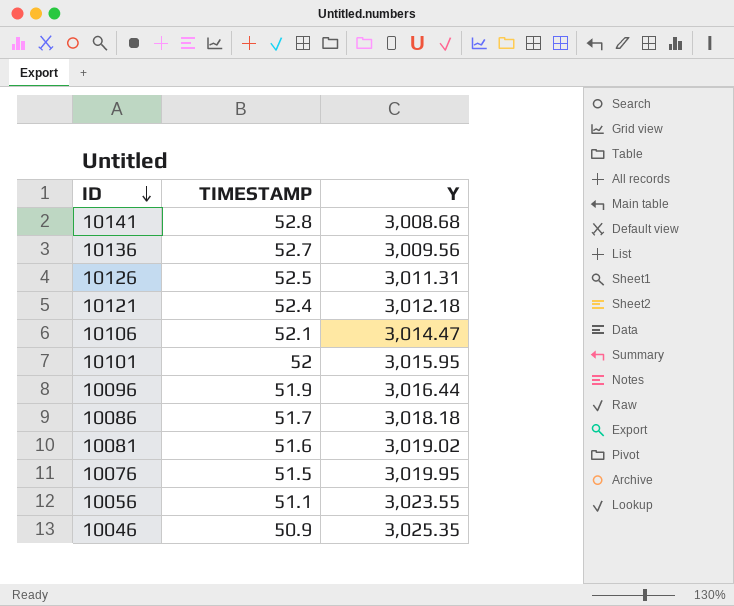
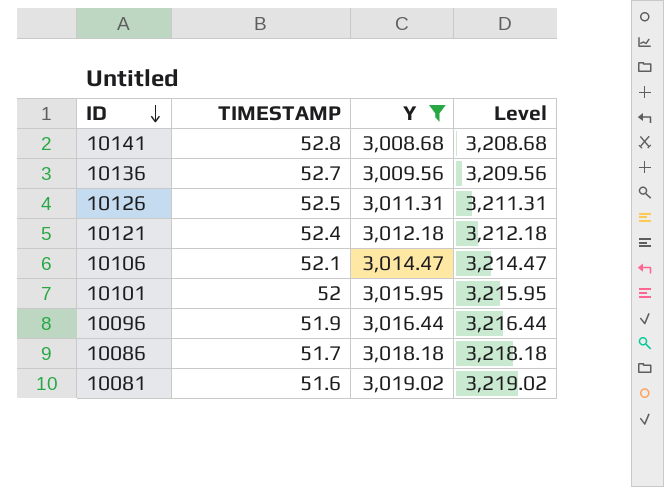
filter: none -> Y <= 3,019.02
column Level | formula: none -> [Y] + 200

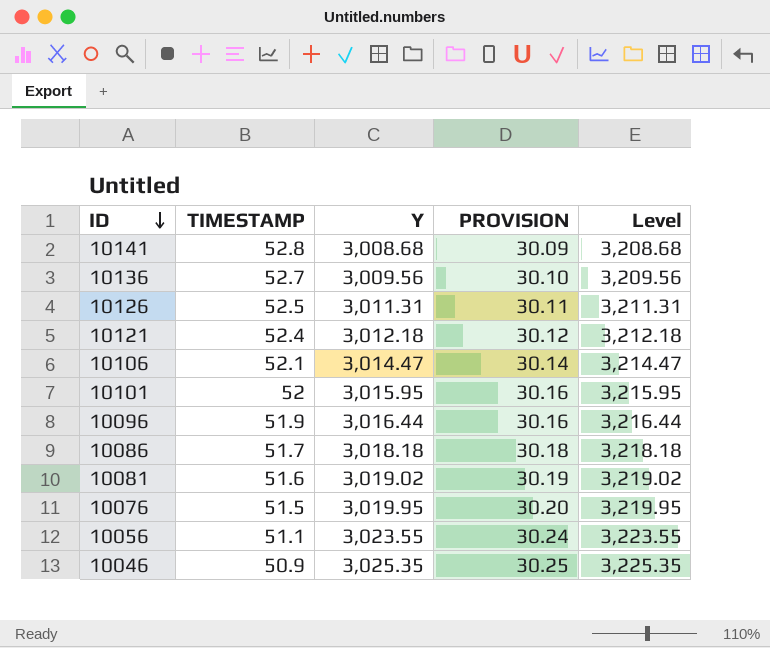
filter: Y <= 3,019.02 -> none
column PROVISION | formula: none -> [Y] * 0.01

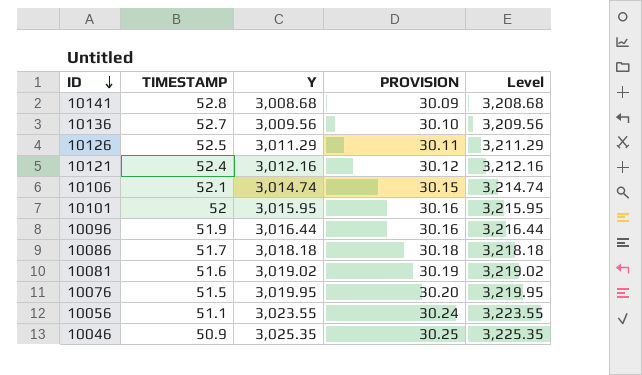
10126 | Y: 3,011.31 -> 3,011.29
10126 | Level: 3,211.31 -> 3,211.29
10121 | Y: 3,012.18 -> 3,012.16
10121 | Level: 3,212.18 -> 3,212.16
10106 | Y: 3,014.47 -> 3,014.74
10106 | PROVISION: 30.14 -> 30.15
10106 | Level: 3,214.47 -> 3,214.74

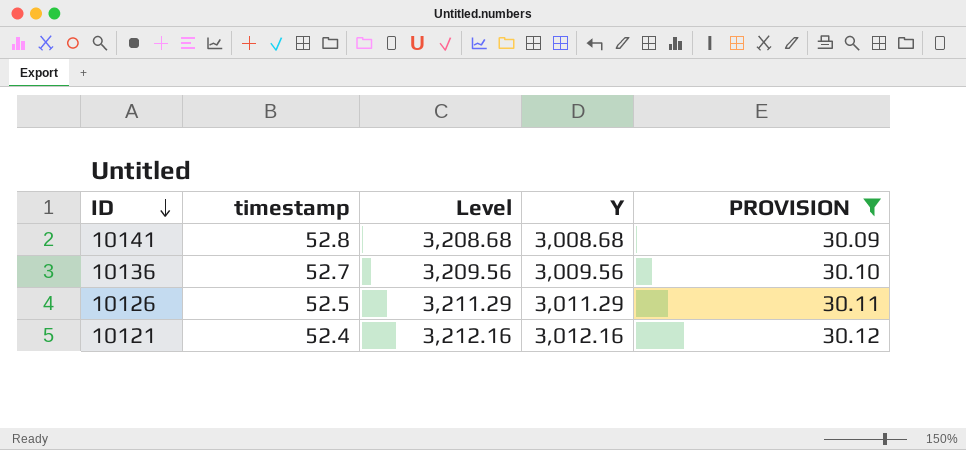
filter: none -> PROVISION <= 30.12
column name: TIMESTAMP -> timestamp
column Level | position: 5 -> 3

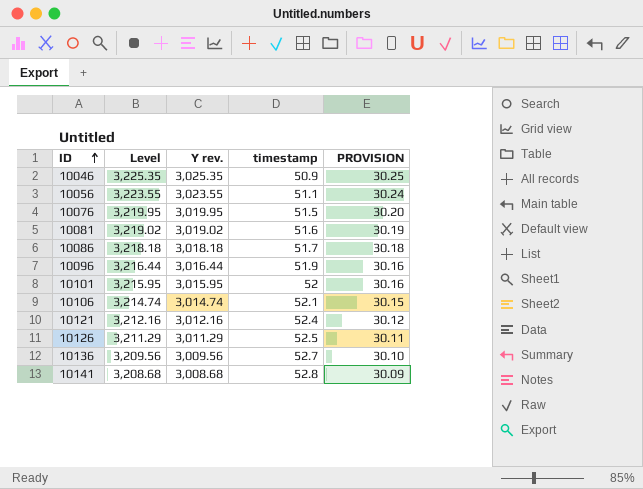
filter: PROVISION <= 30.12 -> none
row order: ID descending -> ID ascending
column name: Y -> Y rev.
column timestamp | position: 2 -> 4

